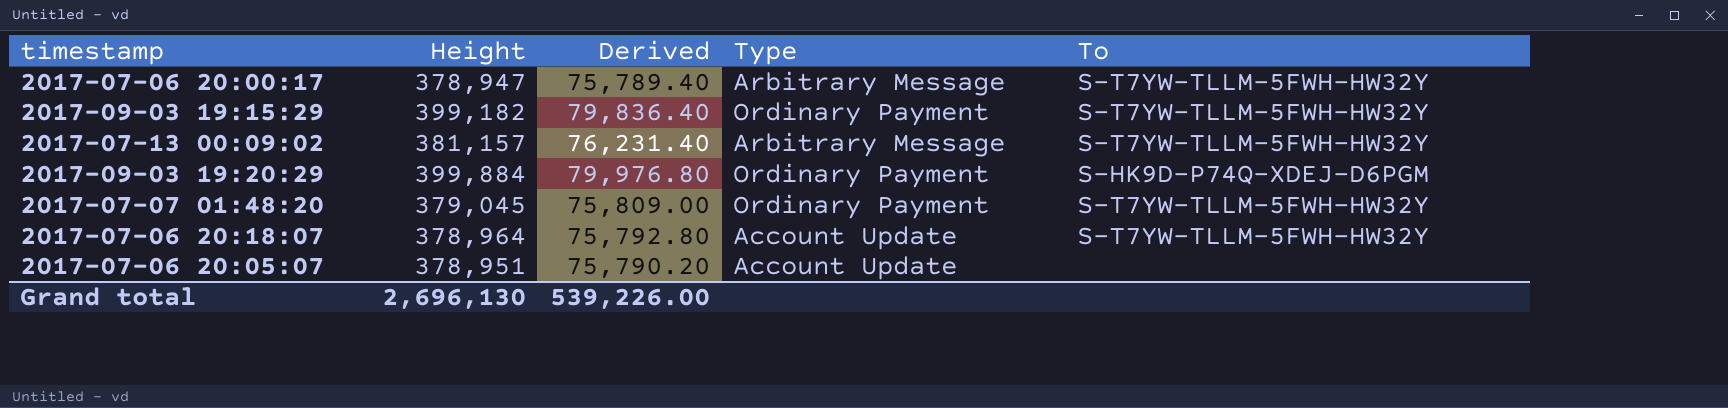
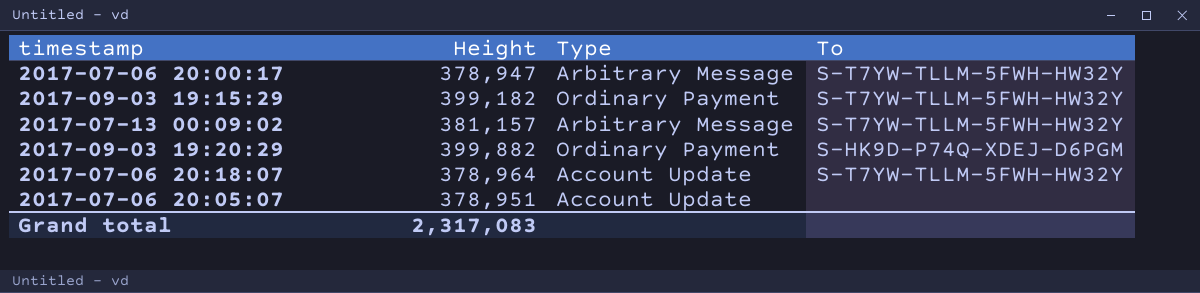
column Derived | formula: [Height] * 0.2 -> none
row 2017-07-07 01:48:20: 379,045 | 75,809.00 | Ordinary Payment | S-T7YW-TLLM-5FWH-HW32Y -> none
2017-09-03 19:20:29 | Height: 399,884 -> 399,882
Grand total | Height: 2,696,130 -> 2,317,083

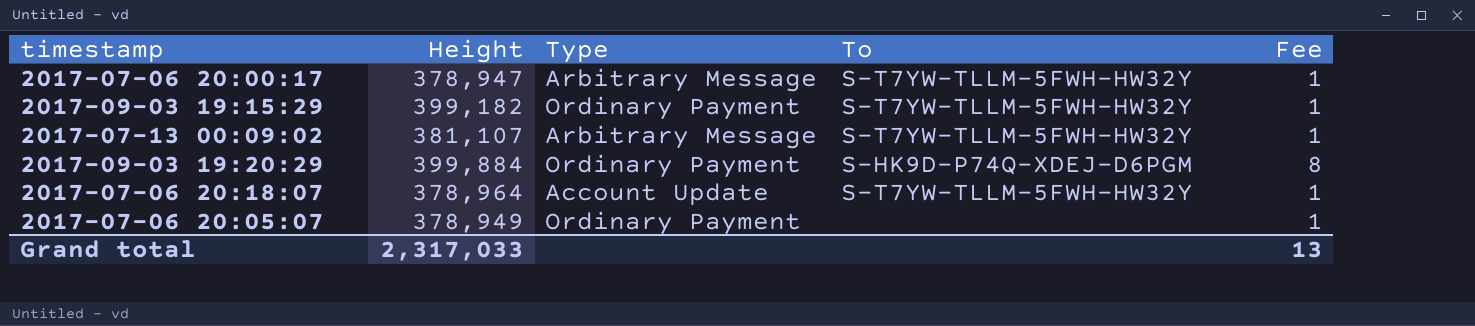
column Fee | position: none -> 5
2017-07-13 00:09:02 | Height: 381,157 -> 381,107
2017-09-03 19:20:29 | Height: 399,882 -> 399,884
2017-07-06 20:05:07 | Height: 378,951 -> 378,949
2017-07-06 20:05:07 | Type: Account Update -> Ordinary Payment
Grand total | Height: 2,317,083 -> 2,317,033

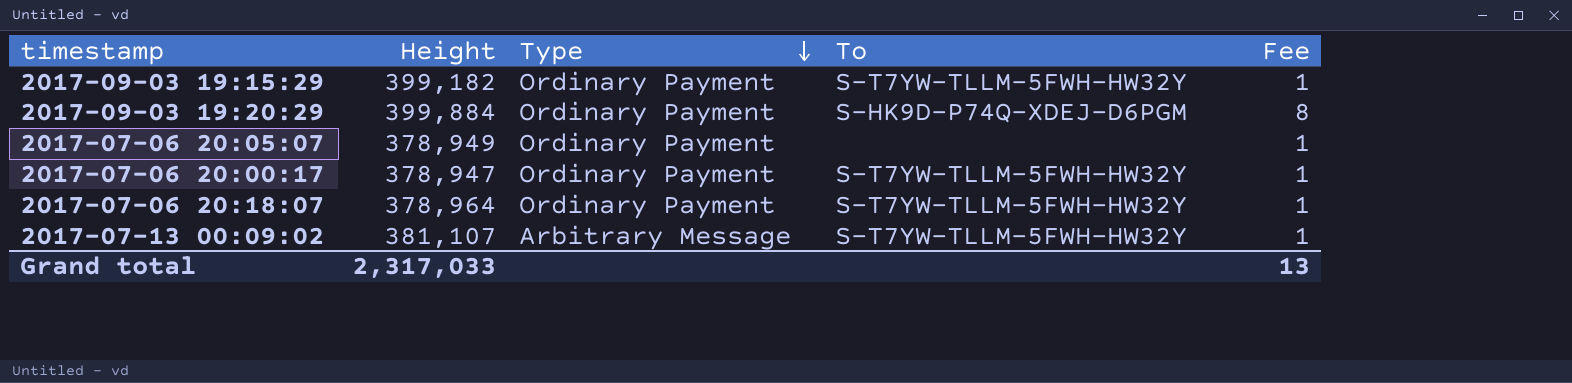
row order: none -> Type descending
2017-07-06 20:00:17 | Type: Arbitrary Message -> Ordinary Payment
2017-07-06 20:18:07 | Type: Account Update -> Ordinary Payment

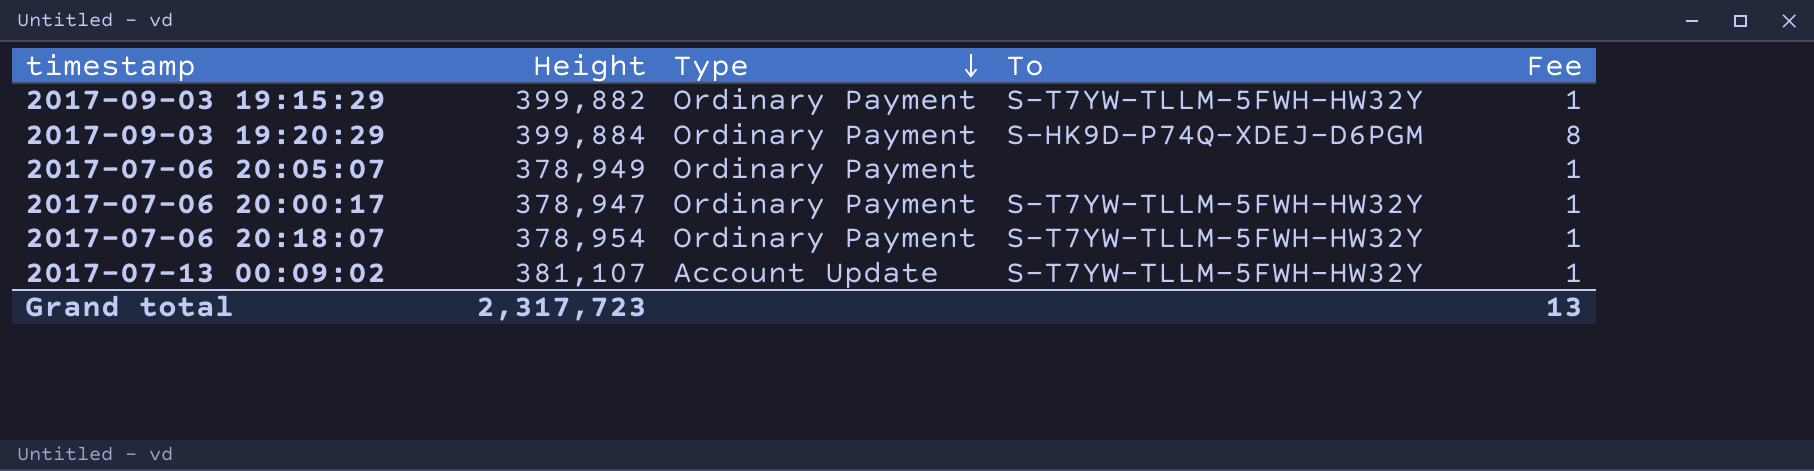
2017-09-03 19:15:29 | Height: 399,182 -> 399,882
2017-07-06 20:18:07 | Height: 378,964 -> 378,954
2017-07-13 00:09:02 | Type: Arbitrary Message -> Account Update
Grand total | Height: 2,317,033 -> 2,317,723

